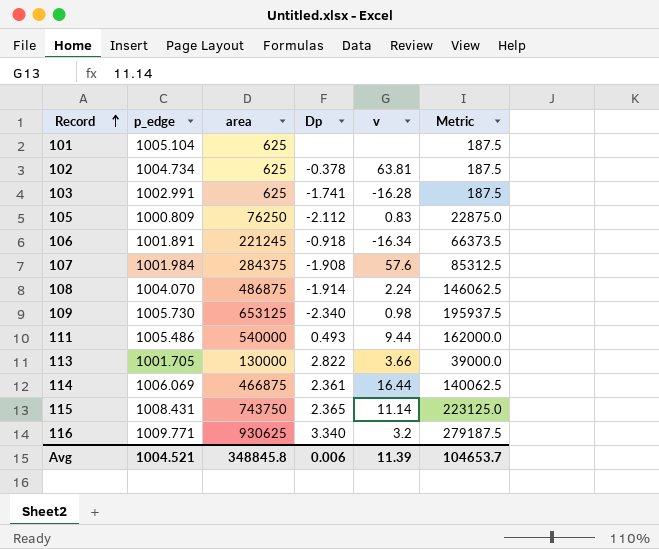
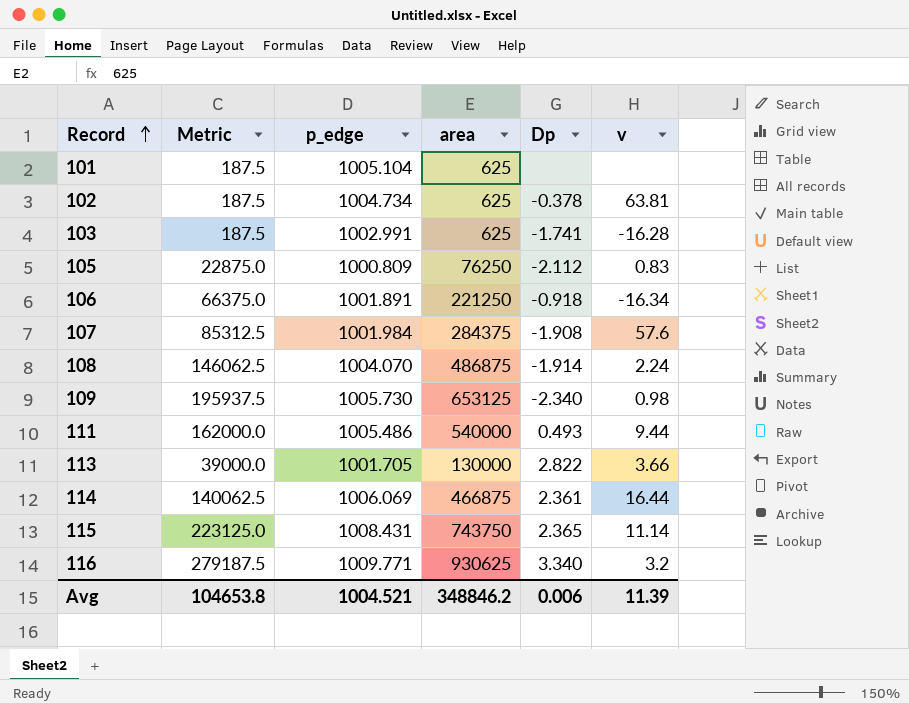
column Metric | position: 6 -> 2
106 | Metric: 66373.5 -> 66375.0
106 | area: 221245 -> 221250
Avg | Metric: 104653.7 -> 104653.8
Avg | area: 348845.8 -> 348846.2

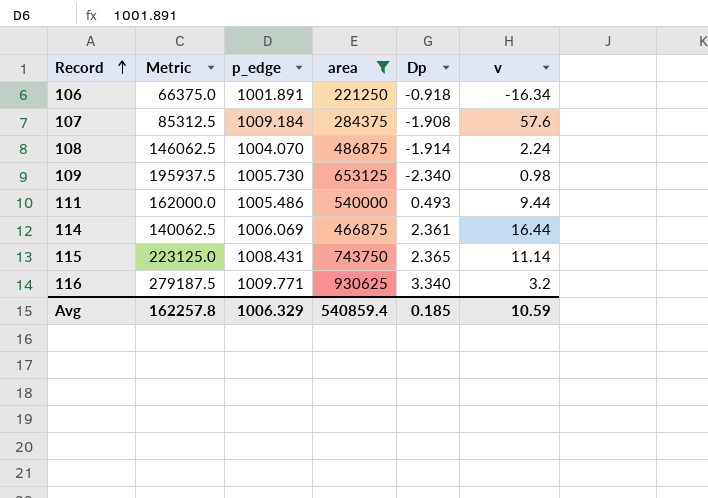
filter: none -> area >= 221250
107 | p_edge: 1001.984 -> 1009.184
Avg | Metric: 104653.8 -> 162257.8
Avg | p_edge: 1004.521 -> 1006.329
Avg | area: 348846.2 -> 540859.4
Avg | Dp: 0.006 -> 0.185
Avg | v: 11.39 -> 10.59

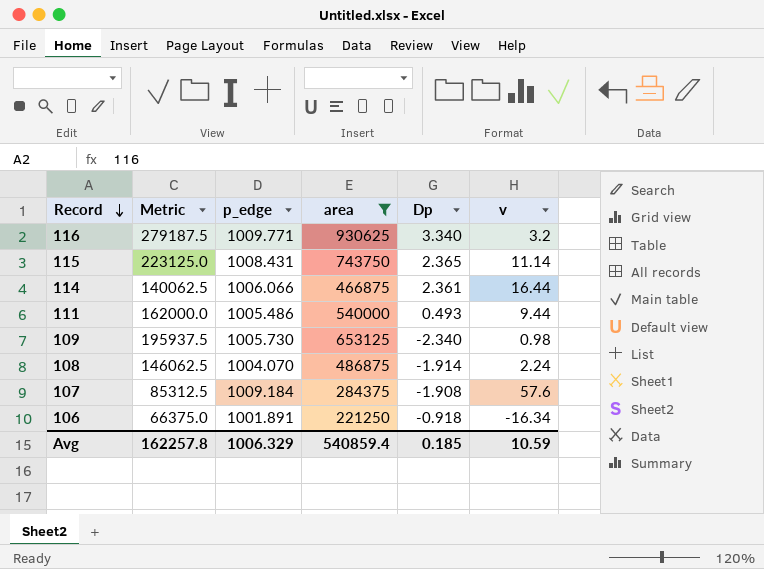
row order: Record ascending -> Record descending
114 | p_edge: 1006.069 -> 1006.066

